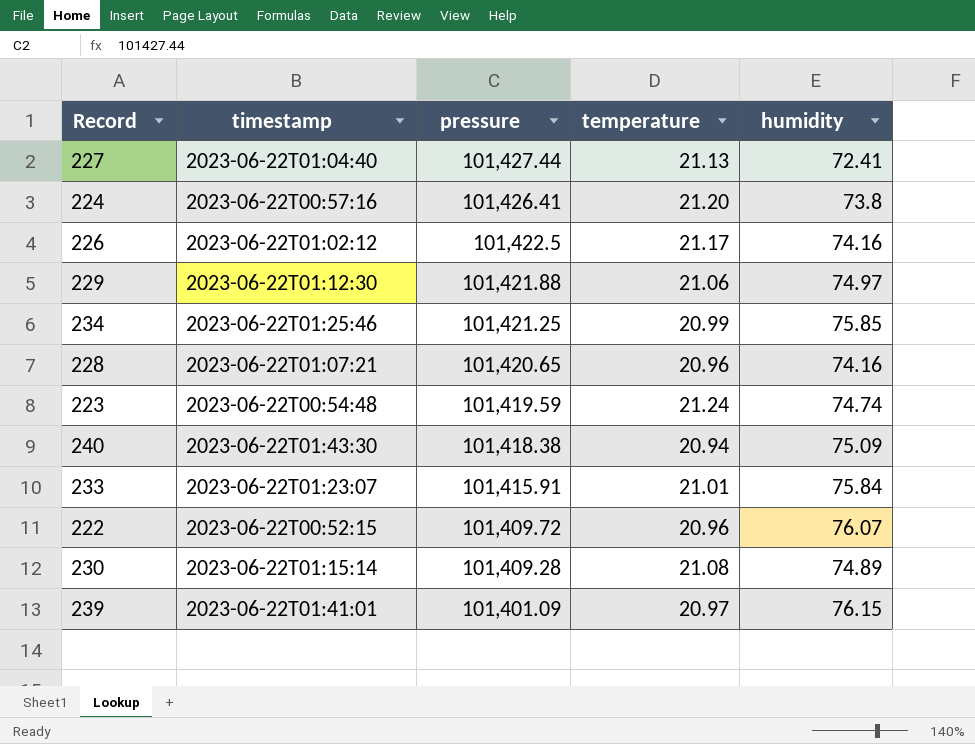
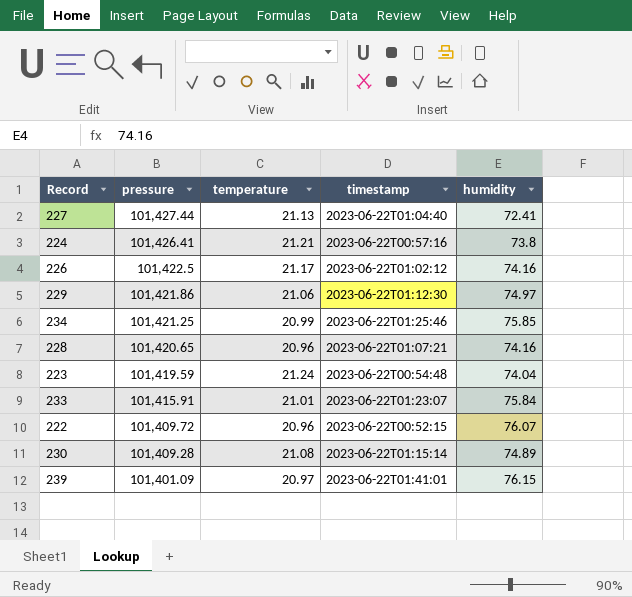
column timestamp | position: 2 -> 4
row 240: 2023-06-22T01:43:30 | 101,418.38 | 20.94 | 75.09 -> none
224 | temperature: 21.20 -> 21.21
229 | pressure: 101,421.88 -> 101,421.86
223 | humidity: 74.74 -> 74.04

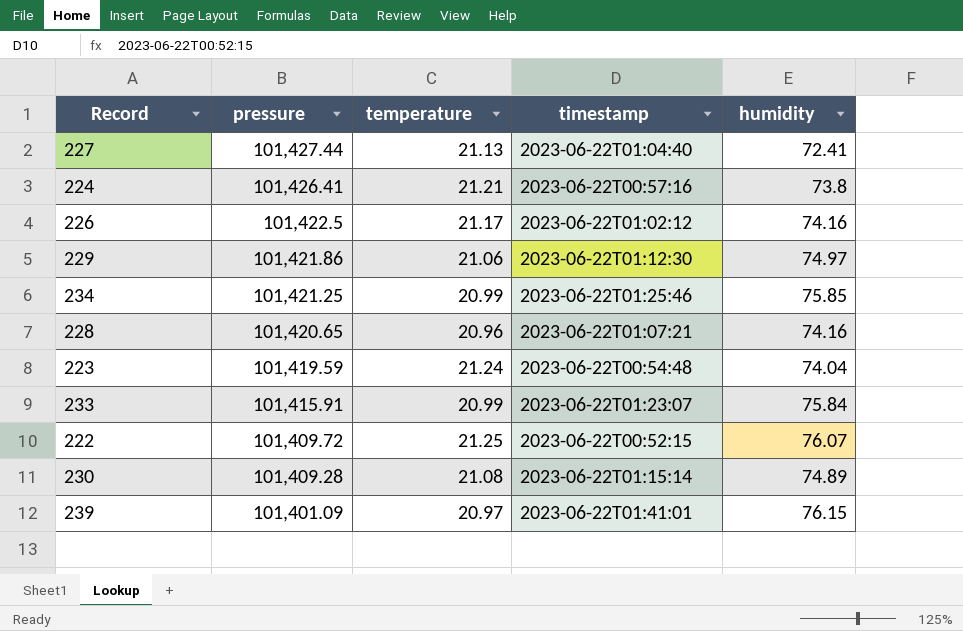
233 | temperature: 21.01 -> 20.99
222 | temperature: 20.96 -> 21.25

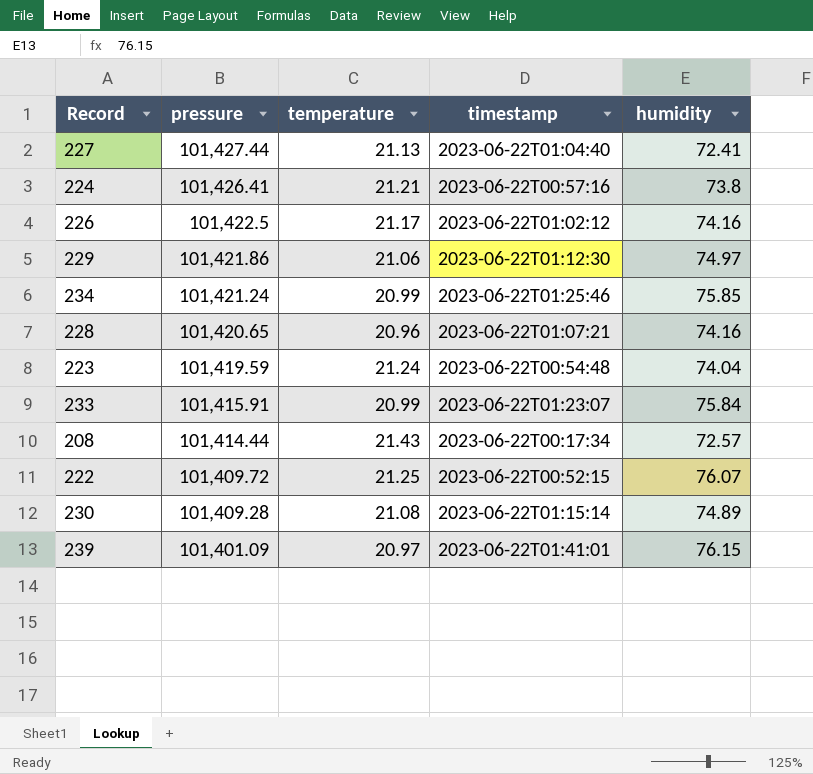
234 | pressure: 101,421.25 -> 101,421.24
row 208: none -> 101,414.44 | 21.43 | 2023-06-22T00:17:34 | 72.57

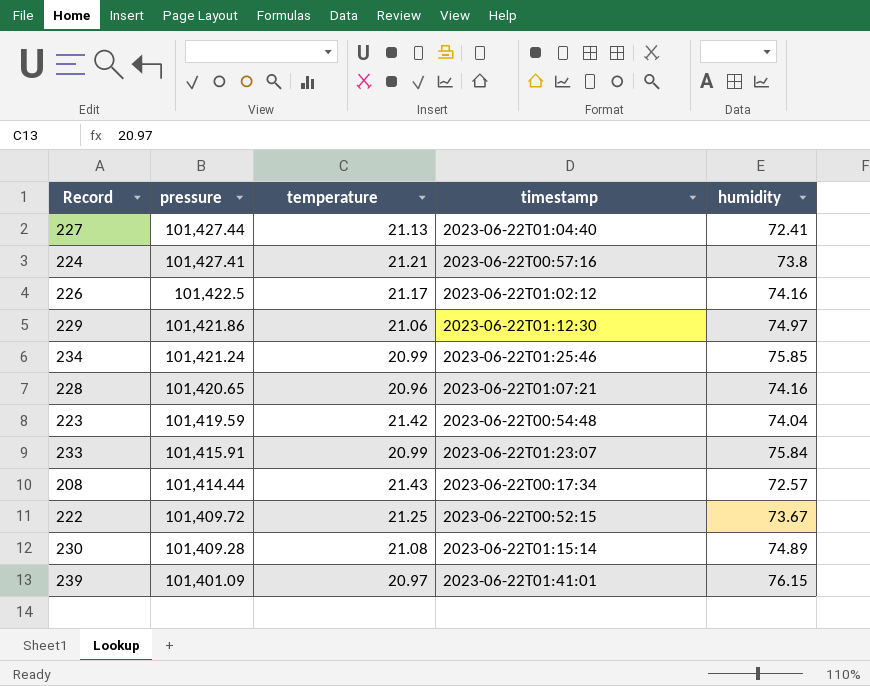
224 | pressure: 101,426.41 -> 101,427.41
223 | temperature: 21.24 -> 21.42
222 | humidity: 76.07 -> 73.67

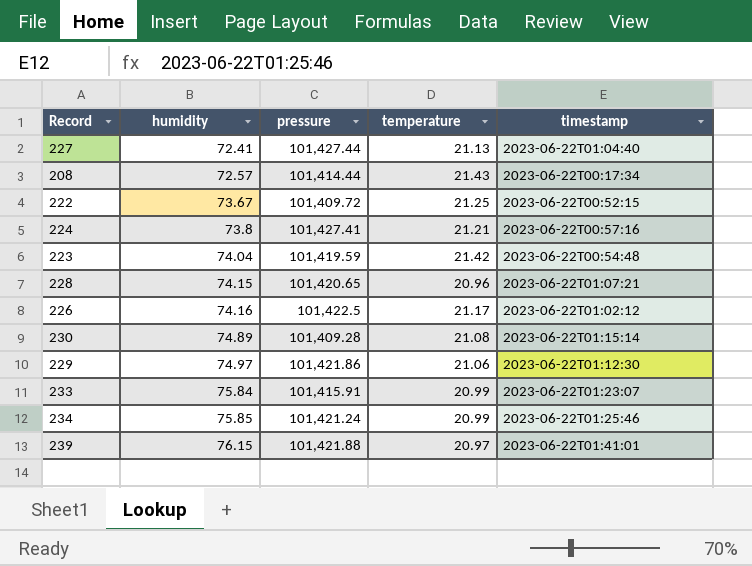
row order: pressure descending -> humidity ascending
column humidity | position: 5 -> 2
228 | humidity: 74.16 -> 74.15
239 | pressure: 101,401.09 -> 101,421.88

